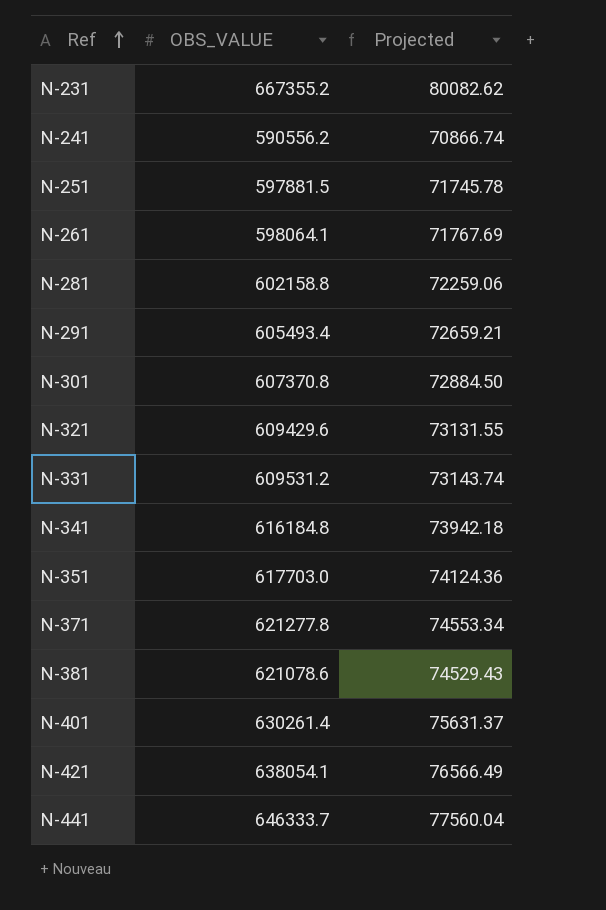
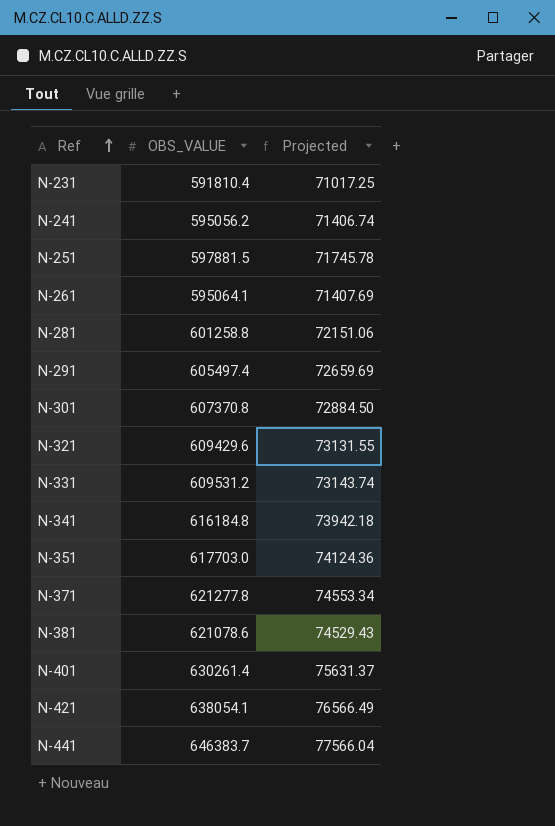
N-231 | OBS_VALUE: 667355.2 -> 591810.4
N-231 | Projected: 80082.62 -> 71017.25
N-241 | OBS_VALUE: 590556.2 -> 595056.2
N-241 | Projected: 70866.74 -> 71406.74
N-261 | OBS_VALUE: 598064.1 -> 595064.1
N-261 | Projected: 71767.69 -> 71407.69
N-281 | OBS_VALUE: 602158.8 -> 601258.8
N-281 | Projected: 72259.06 -> 72151.06
N-291 | OBS_VALUE: 605493.4 -> 605497.4
N-291 | Projected: 72659.21 -> 72659.69
N-441 | OBS_VALUE: 646333.7 -> 646383.7
N-441 | Projected: 77560.04 -> 77566.04

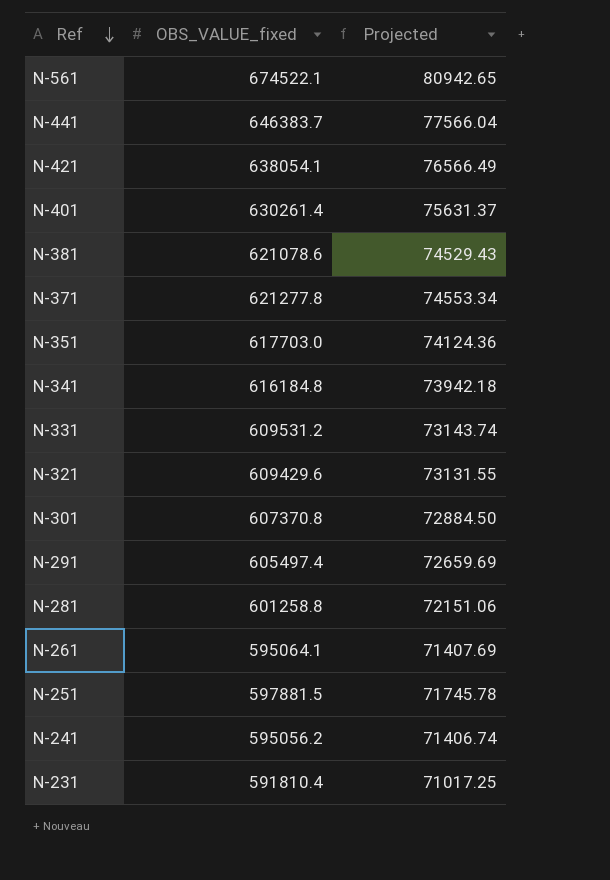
row order: Ref ascending -> Ref descending
column name: OBS_VALUE -> OBS_VALUE_fixed
row N-561: none -> 674522.1 | 80942.65

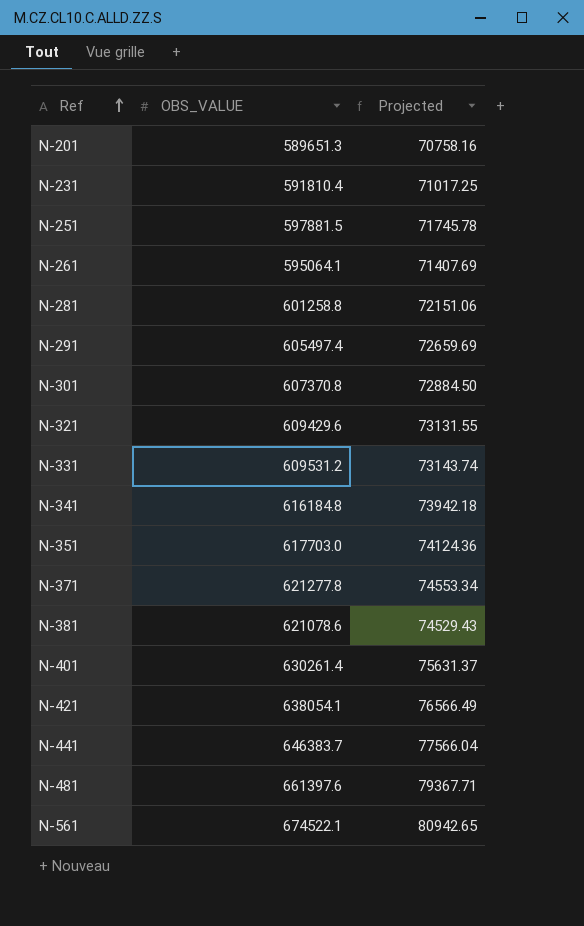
row order: Ref descending -> Ref ascending
column name: OBS_VALUE_fixed -> OBS_VALUE
row N-241: 595056.2 | 71406.74 -> none
row N-201: none -> 589651.3 | 70758.16
row N-481: none -> 661397.6 | 79367.71

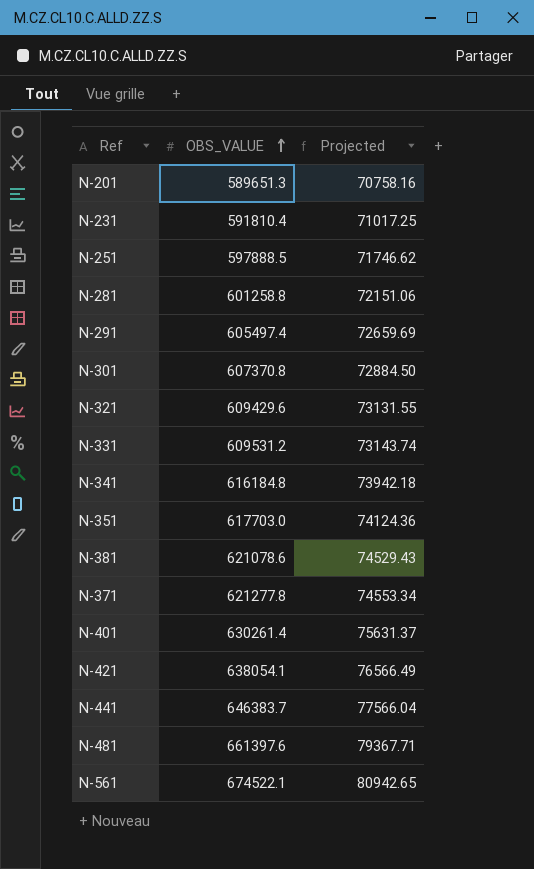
row order: Ref ascending -> OBS_VALUE ascending
row N-261: 595064.1 | 71407.69 -> none
N-251 | OBS_VALUE: 597881.5 -> 597888.5
N-251 | Projected: 71745.78 -> 71746.62

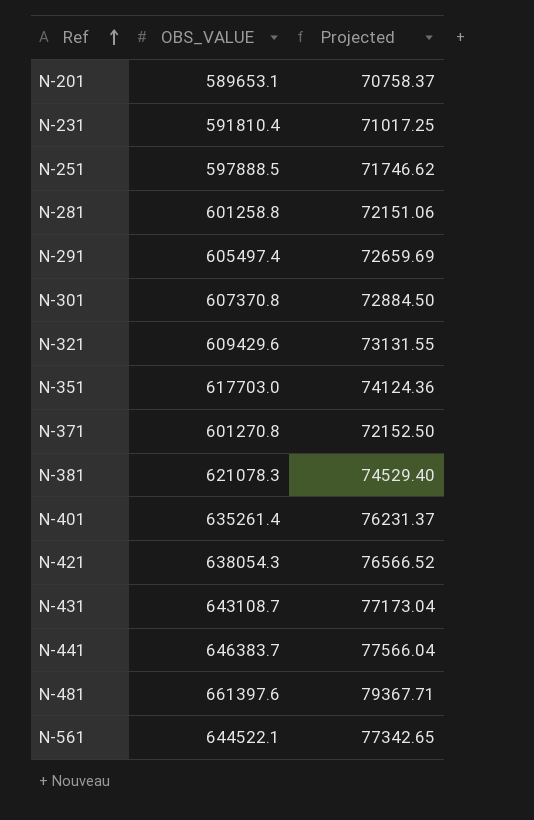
row order: OBS_VALUE ascending -> Ref ascending
row N-331: 609531.2 | 73143.74 -> none
row N-341: 616184.8 | 73942.18 -> none
N-201 | OBS_VALUE: 589651.3 -> 589653.1
N-201 | Projected: 70758.16 -> 70758.37
N-371 | OBS_VALUE: 621277.8 -> 601270.8
N-371 | Projected: 74553.34 -> 72152.50
N-381 | OBS_VALUE: 621078.6 -> 621078.3
N-381 | Projected: 74529.43 -> 74529.40
N-401 | OBS_VALUE: 630261.4 -> 635261.4
N-401 | Projected: 75631.37 -> 76231.37
N-421 | OBS_VALUE: 638054.1 -> 638054.3
N-421 | Projected: 76566.49 -> 76566.52
row N-431: none -> 643108.7 | 77173.04
N-561 | OBS_VALUE: 674522.1 -> 644522.1
N-561 | Projected: 80942.65 -> 77342.65

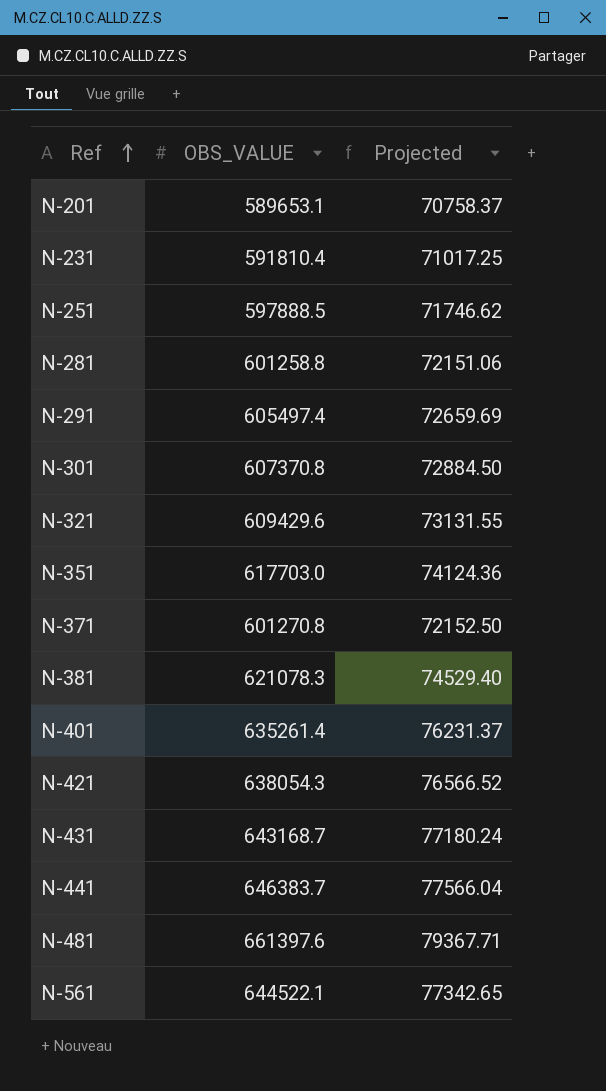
N-431 | OBS_VALUE: 643108.7 -> 643168.7
N-431 | Projected: 77173.04 -> 77180.24

